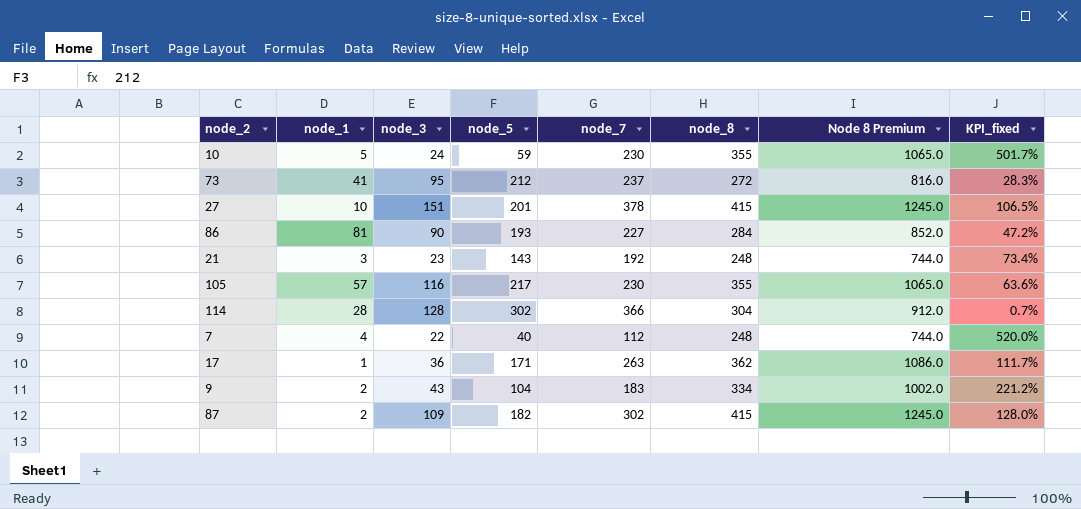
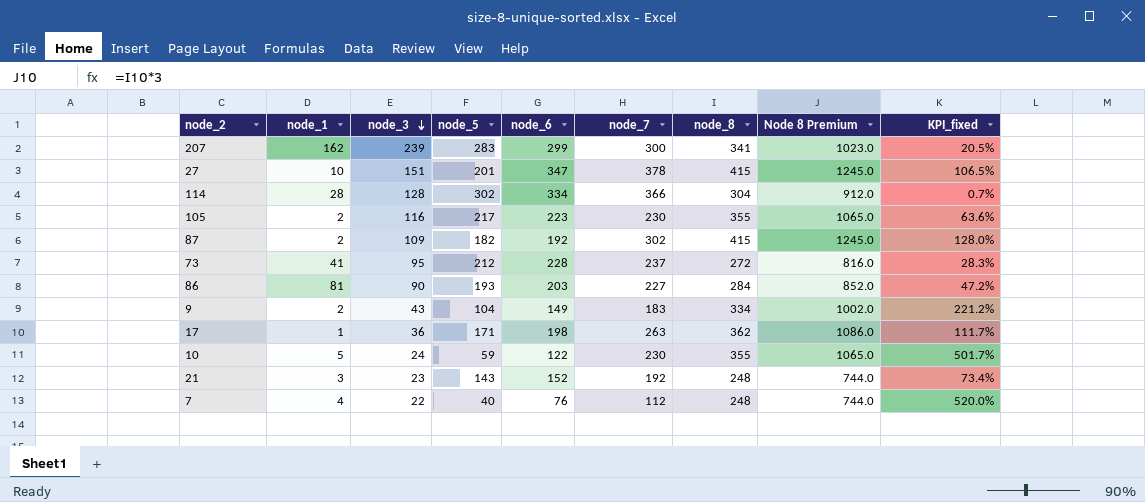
row order: none -> node_3 descending
column node_6 | position: none -> 5
row 207: none -> 162 | 239 | 283 | 299 | 300 | 341 | 1023.0 | 20.5%
105 | node_1: 57 -> 2

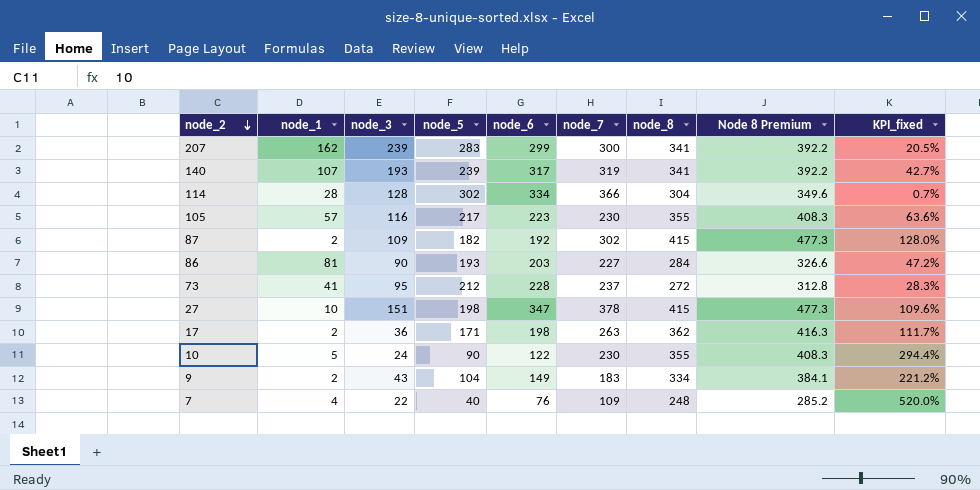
row order: node_3 descending -> node_2 descending
column Node 8 Premium | formula: [node_8] * 3 -> [node_8] * 1.15
row 21: 3 | 23 | 143 | 152 | 192 | 248 | 744.0 | 73.4% -> none
row 140: none -> 107 | 193 | 239 | 317 | 319 | 341 | 392.2 | 42.7%
105 | node_1: 2 -> 57
27 | node_5: 201 -> 198
27 | KPI_fixed: 106.5% -> 109.6%
17 | node_1: 1 -> 2
10 | node_5: 59 -> 90
10 | KPI_fixed: 501.7% -> 294.4%
7 | node_7: 112 -> 109

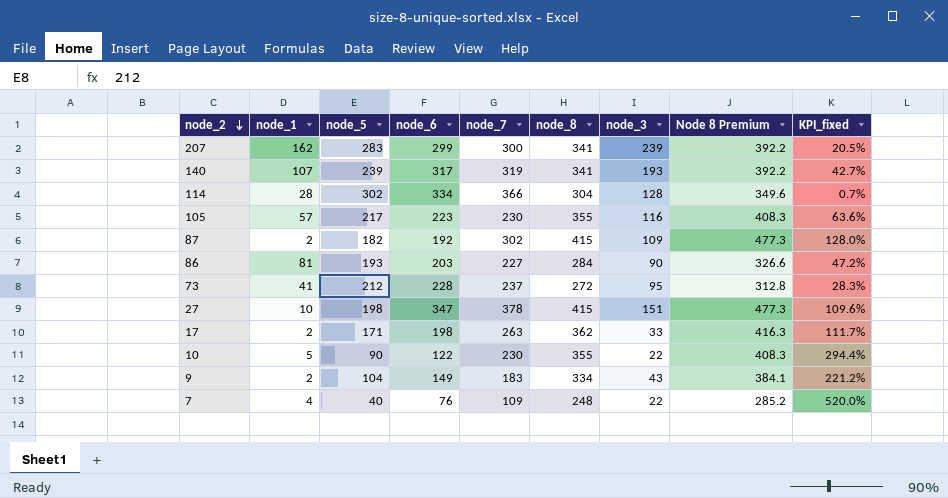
column node_3 | position: 3 -> 7
17 | node_3: 36 -> 33
10 | node_3: 24 -> 22

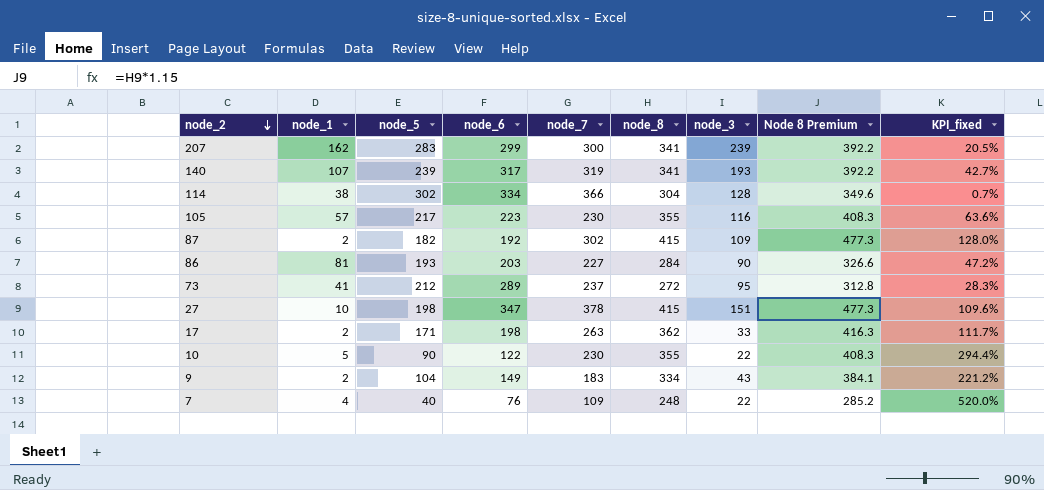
114 | node_1: 28 -> 38
73 | node_6: 228 -> 289

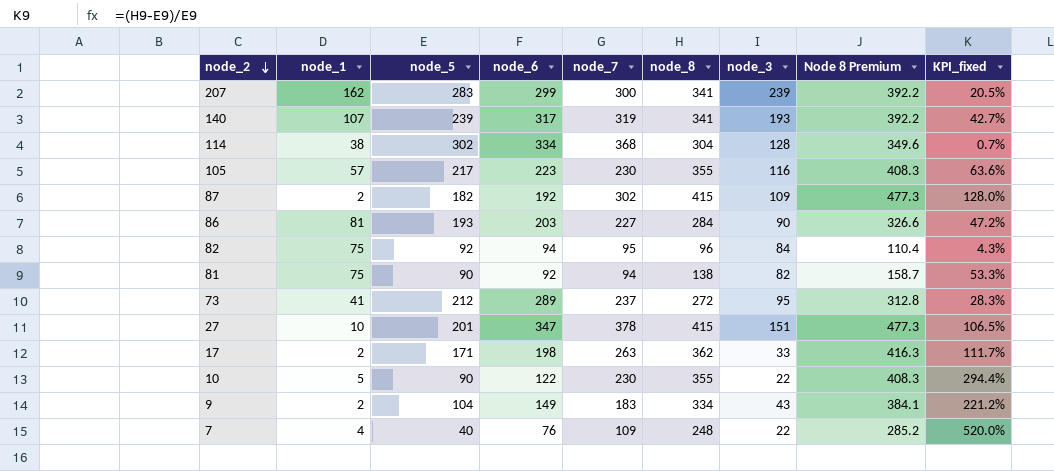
114 | node_7: 366 -> 368
row 82: none -> 75 | 92 | 94 | 95 | 96 | 84 | 110.4 | 4.3%
row 81: none -> 75 | 90 | 92 | 94 | 138 | 82 | 158.7 | 53.3%
27 | node_5: 198 -> 201
27 | KPI_fixed: 109.6% -> 106.5%

